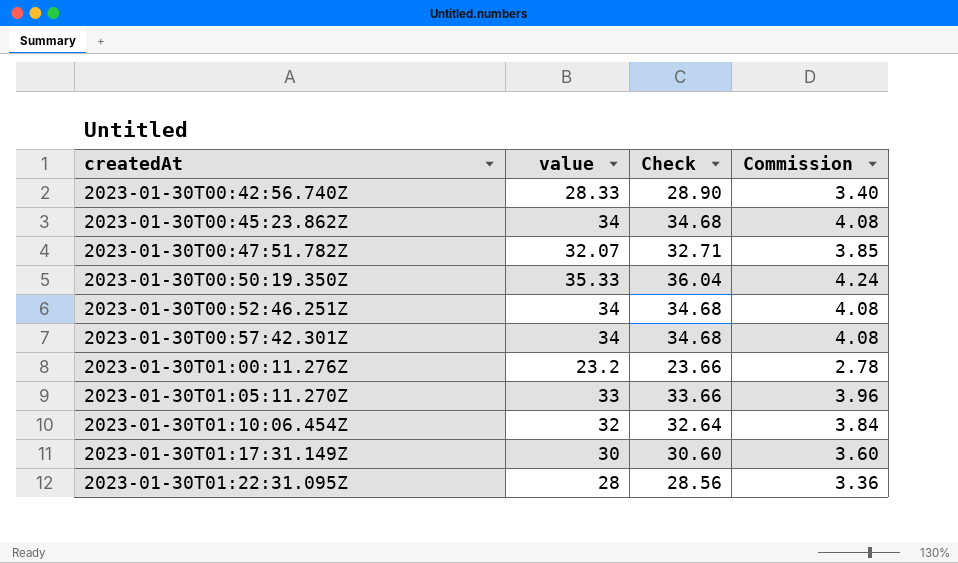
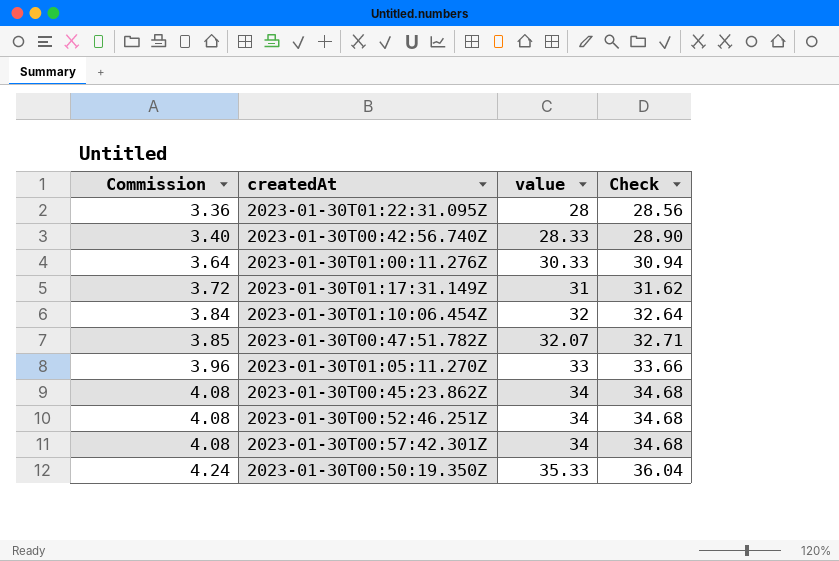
row order: createdAt ascending -> Commission ascending
column Commission | position: 4 -> 1
2023-01-30T01:00:11.276Z | Commission: 2.78 -> 3.64
2023-01-30T01:00:11.276Z | value: 23.2 -> 30.33
2023-01-30T01:00:11.276Z | Check: 23.66 -> 30.94
2023-01-30T01:17:31.149Z | Commission: 3.60 -> 3.72
2023-01-30T01:17:31.149Z | value: 30 -> 31
2023-01-30T01:17:31.149Z | Check: 30.60 -> 31.62

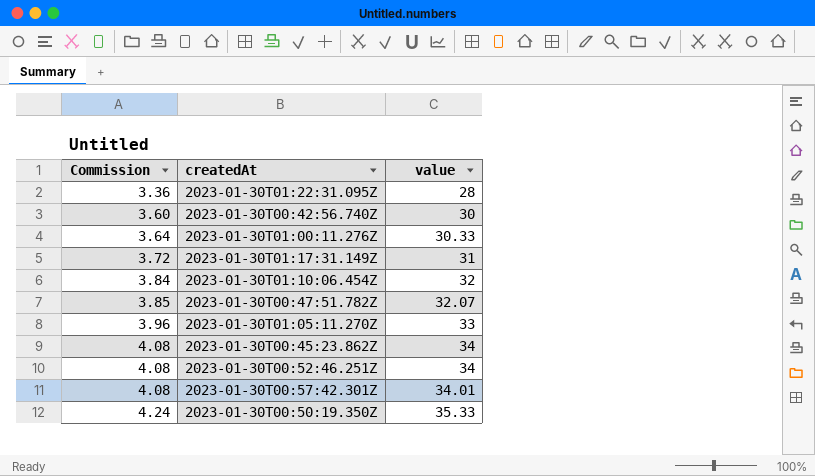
column Check | formula: [value] * 1.02 -> none
2023-01-30T00:42:56.740Z | Commission: 3.40 -> 3.60
2023-01-30T00:42:56.740Z | value: 28.33 -> 30
2023-01-30T00:57:42.301Z | value: 34 -> 34.01

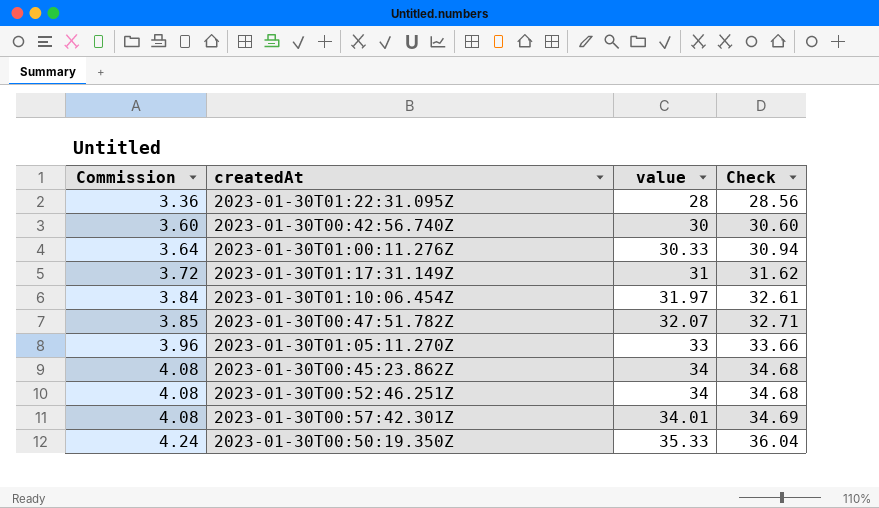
column Check | formula: none -> [value] * 1.02
2023-01-30T01:10:06.454Z | value: 32 -> 31.97

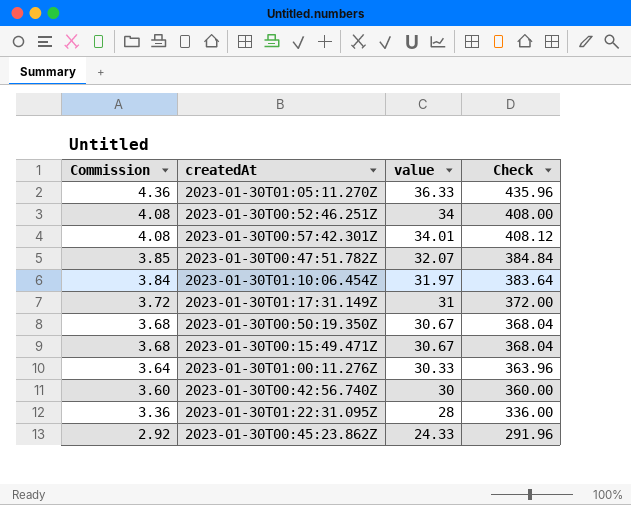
row order: Commission ascending -> Commission descending
column Check | formula: [value] * 1.02 -> [value] * 12
2023-01-30T01:05:11.270Z | Commission: 3.96 -> 4.36
2023-01-30T01:05:11.270Z | value: 33 -> 36.33
2023-01-30T00:50:19.350Z | Commission: 4.24 -> 3.68
2023-01-30T00:50:19.350Z | value: 35.33 -> 30.67
row 2023-01-30T00:15:49.471Z: none -> 3.68 | 30.67 | 368.04
2023-01-30T00:45:23.862Z | Commission: 4.08 -> 2.92
2023-01-30T00:45:23.862Z | value: 34 -> 24.33

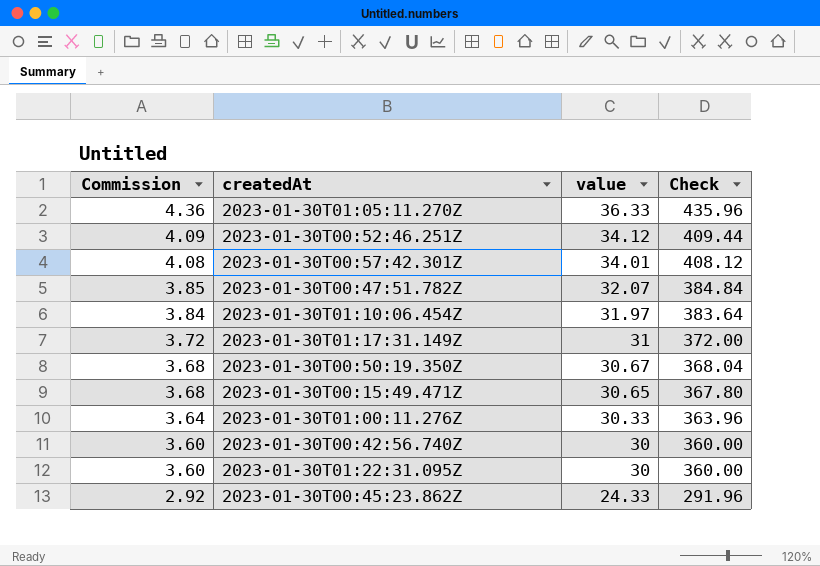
2023-01-30T00:52:46.251Z | Commission: 4.08 -> 4.09
2023-01-30T00:52:46.251Z | value: 34 -> 34.12
2023-01-30T00:52:46.251Z | Check: 408.00 -> 409.44
2023-01-30T00:15:49.471Z | value: 30.67 -> 30.65
2023-01-30T00:15:49.471Z | Check: 368.04 -> 367.80
2023-01-30T01:22:31.095Z | Commission: 3.36 -> 3.60
2023-01-30T01:22:31.095Z | value: 28 -> 30
2023-01-30T01:22:31.095Z | Check: 336.00 -> 360.00

